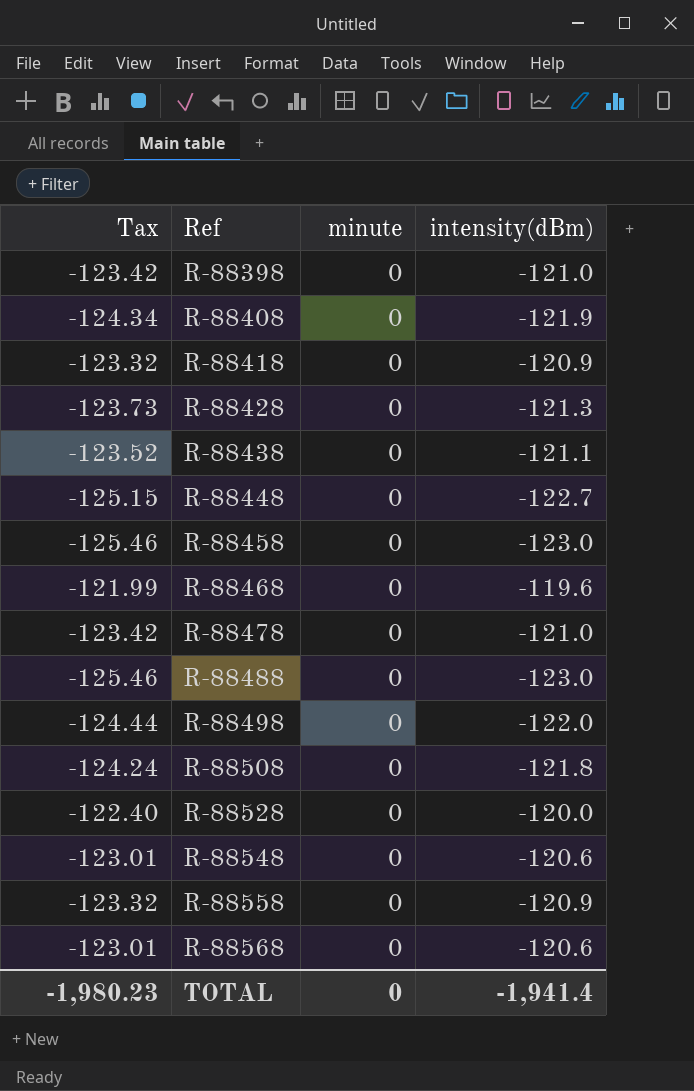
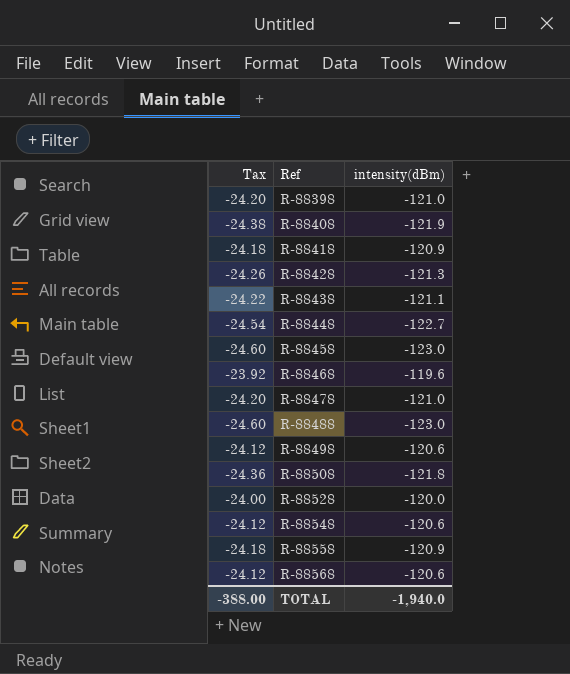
column minute | position: 3 -> none
column Tax | formula: [intensity(dBm)] * 1.02 -> [intensity(dBm)] * 0.2
R-88498 | intensity(dBm): -122.0 -> -120.6
TOTAL | Tax: -1,980.23 -> -388.00
TOTAL | intensity(dBm): -1,941.4 -> -1,940.0

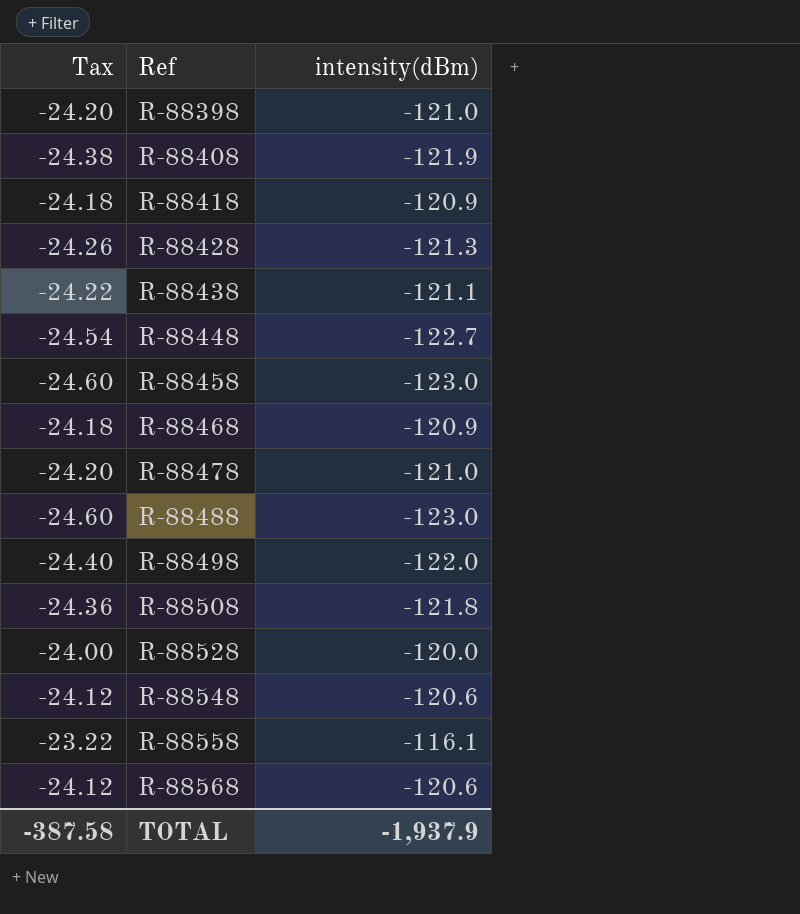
R-88468 | Tax: -23.92 -> -24.18
R-88468 | intensity(dBm): -119.6 -> -120.9
R-88498 | Tax: -24.12 -> -24.40
R-88498 | intensity(dBm): -120.6 -> -122.0
R-88558 | Tax: -24.18 -> -23.22
R-88558 | intensity(dBm): -120.9 -> -116.1
TOTAL | Tax: -388.00 -> -387.58
TOTAL | intensity(dBm): -1,940.0 -> -1,937.9

